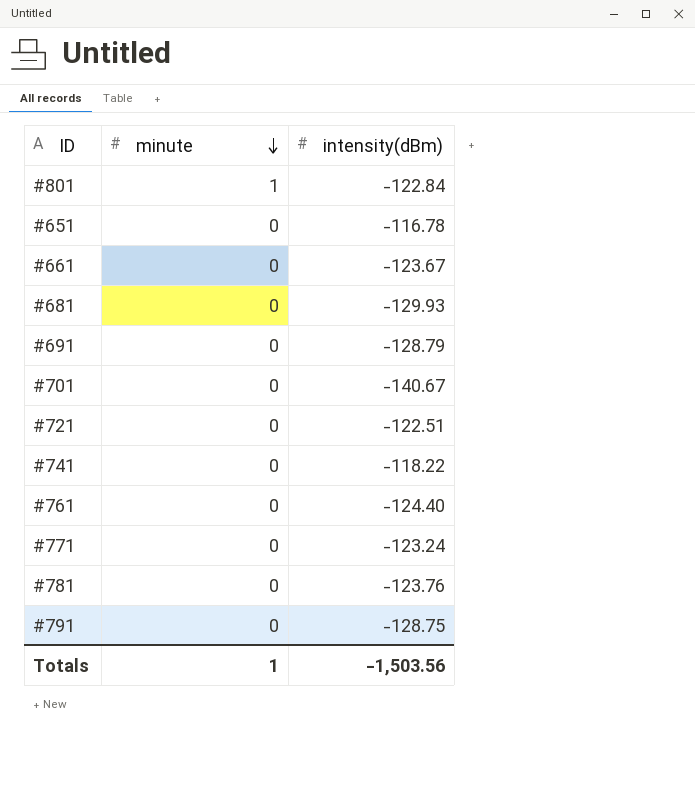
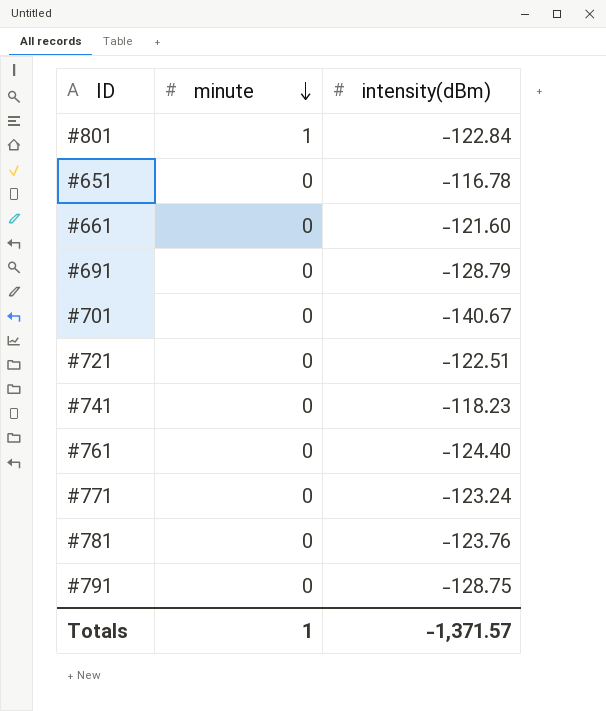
row #681: 0 | -129.93 -> none
#661 | intensity(dBm): -123.67 -> -121.60
#741 | intensity(dBm): -118.22 -> -118.23
Totals | intensity(dBm): -1,503.56 -> -1,371.57

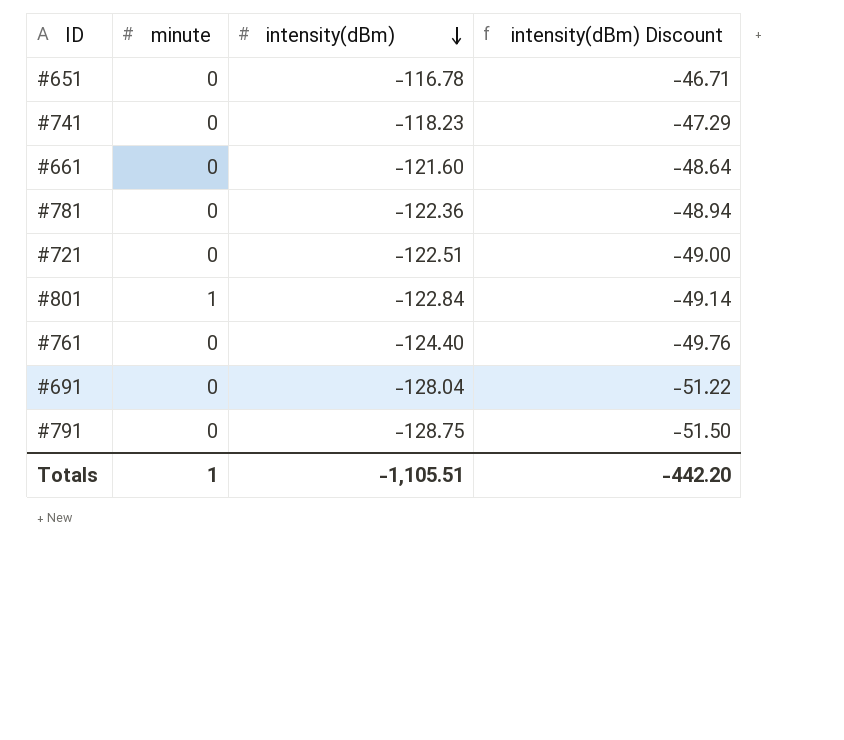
row order: minute descending -> intensity(dBm) descending
column intensity(dBm) Discount | formula: none -> [intensity(dBm)] * 0.4
row #701: 0 | -140.67 -> none
row #771: 0 | -123.24 -> none
#781 | intensity(dBm): -123.76 -> -122.36
#691 | intensity(dBm): -128.79 -> -128.04
Totals | intensity(dBm): -1,371.57 -> -1,105.51

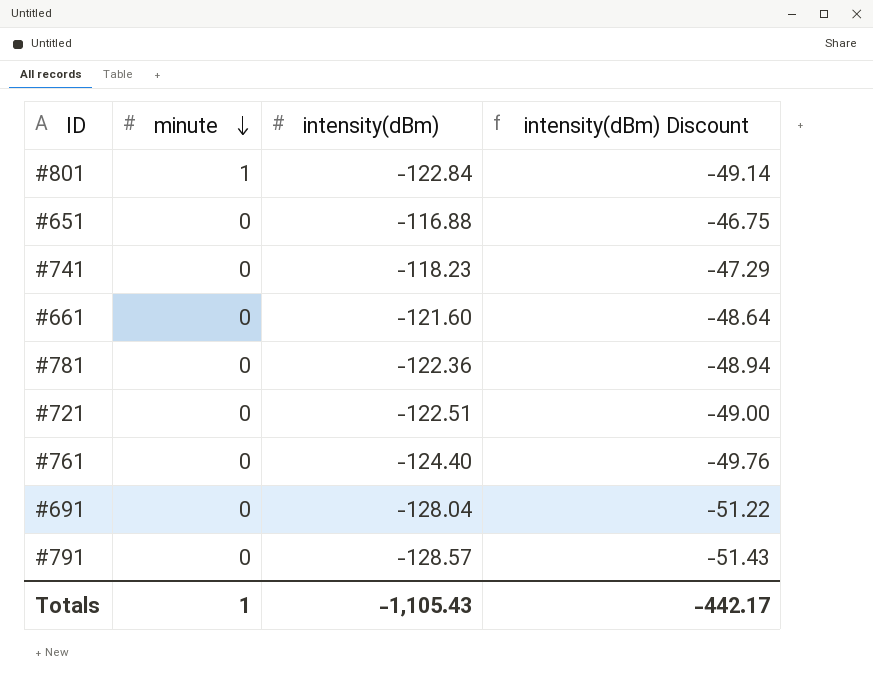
row order: intensity(dBm) descending -> minute descending
#651 | intensity(dBm): -116.78 -> -116.88
#651 | intensity(dBm) Discount: -46.71 -> -46.75
#791 | intensity(dBm): -128.75 -> -128.57
#791 | intensity(dBm) Discount: -51.50 -> -51.43
Totals | intensity(dBm): -1,105.51 -> -1,105.43
Totals | intensity(dBm) Discount: -442.20 -> -442.17

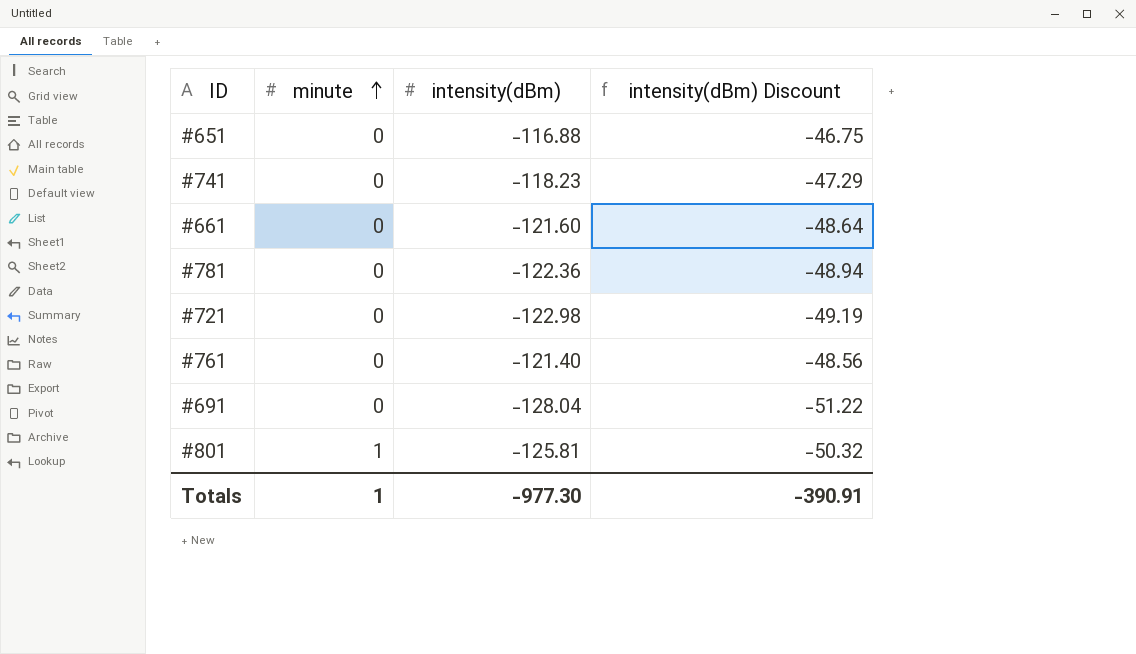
row order: minute descending -> minute ascending
row #791: 0 | -128.57 | -51.43 -> none
#721 | intensity(dBm): -122.51 -> -122.98
#721 | intensity(dBm) Discount: -49.00 -> -49.19
#761 | intensity(dBm): -124.40 -> -121.40
#761 | intensity(dBm) Discount: -49.76 -> -48.56
#801 | intensity(dBm): -122.84 -> -125.81
#801 | intensity(dBm) Discount: -49.14 -> -50.32
Totals | intensity(dBm): -1,105.43 -> -977.30
Totals | intensity(dBm) Discount: -442.17 -> -390.91

